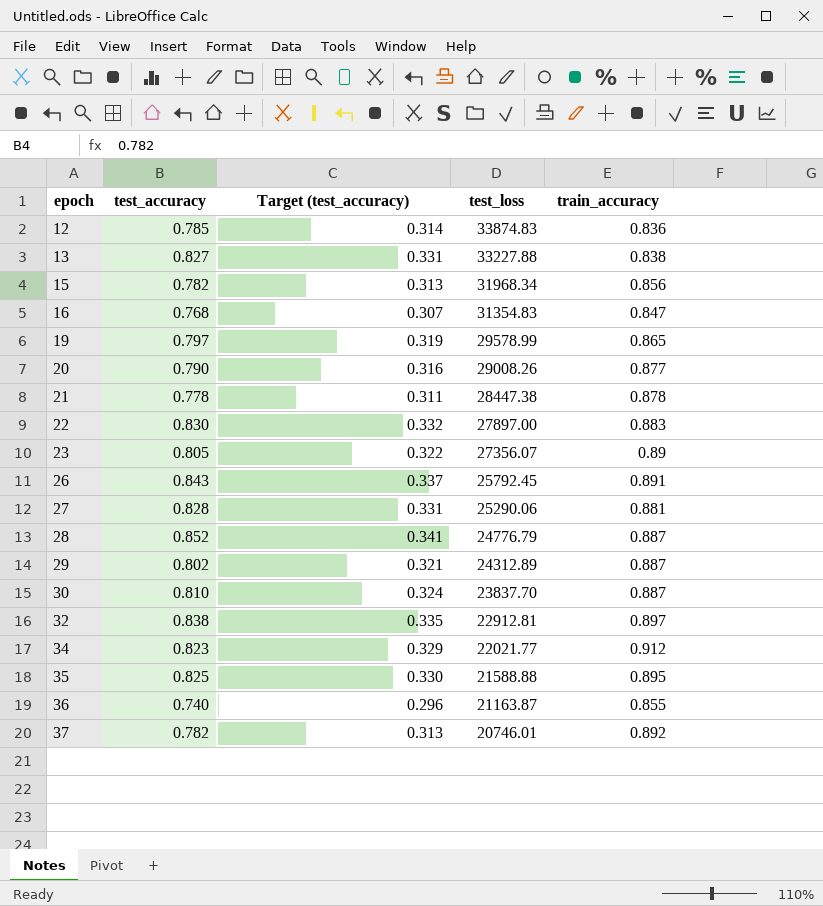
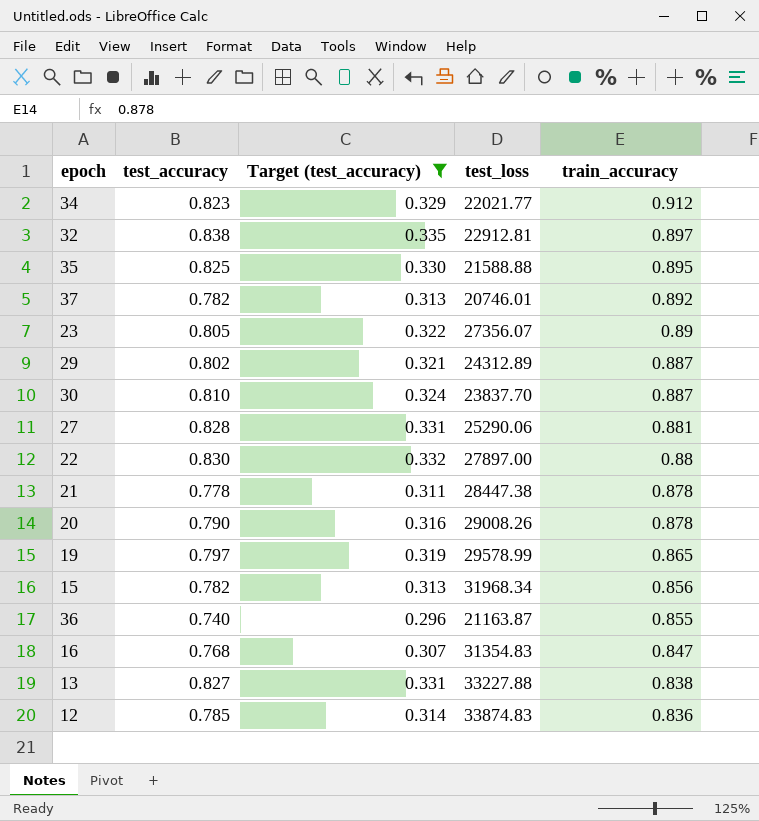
filter: none -> Target (test_accuracy) <= 0.335
row order: epoch ascending -> train_accuracy descending
22 | train_accuracy: 0.883 -> 0.88
20 | train_accuracy: 0.877 -> 0.878

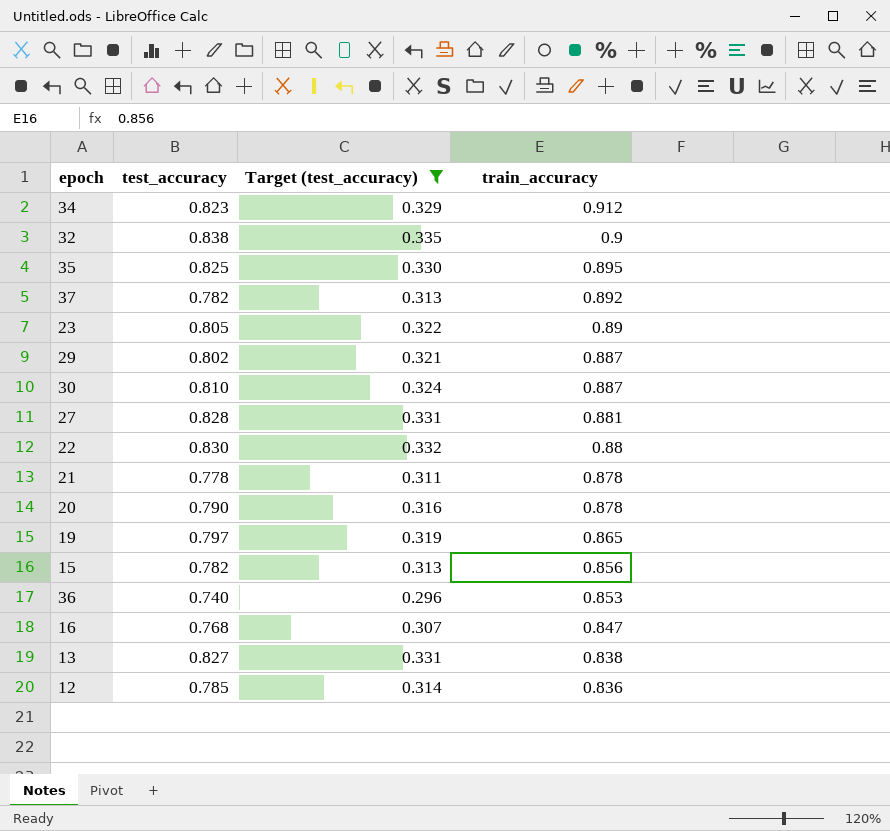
column test_loss | position: 4 -> none
32 | train_accuracy: 0.897 -> 0.9
36 | train_accuracy: 0.855 -> 0.853

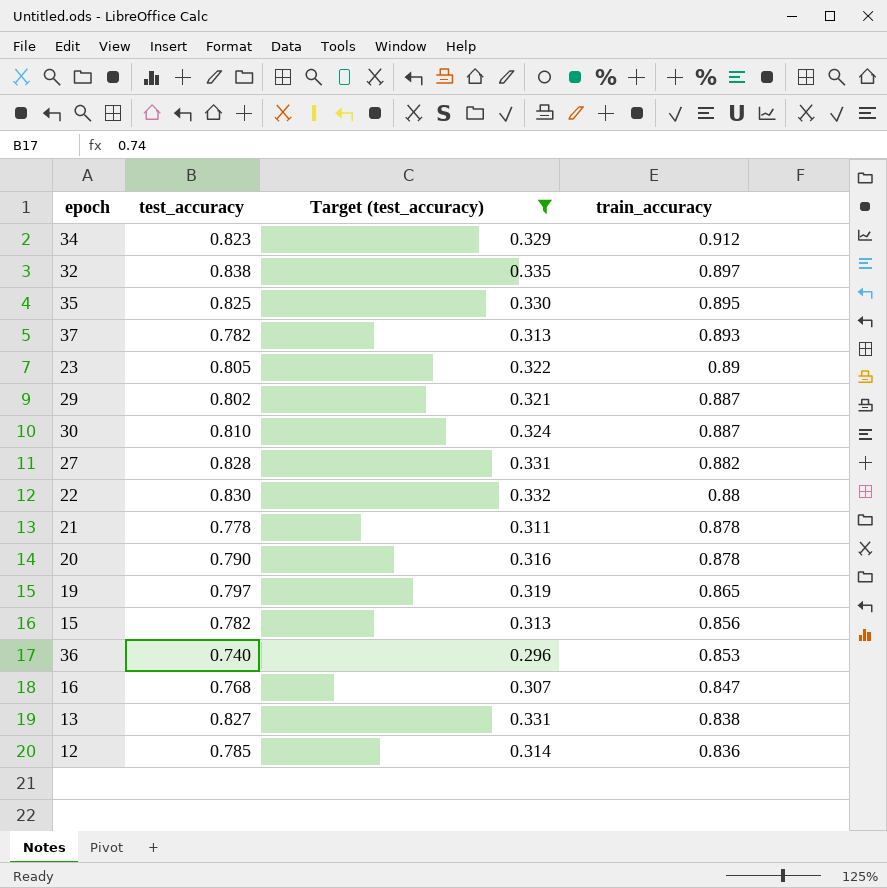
32 | train_accuracy: 0.9 -> 0.897
37 | train_accuracy: 0.892 -> 0.893
27 | train_accuracy: 0.881 -> 0.882

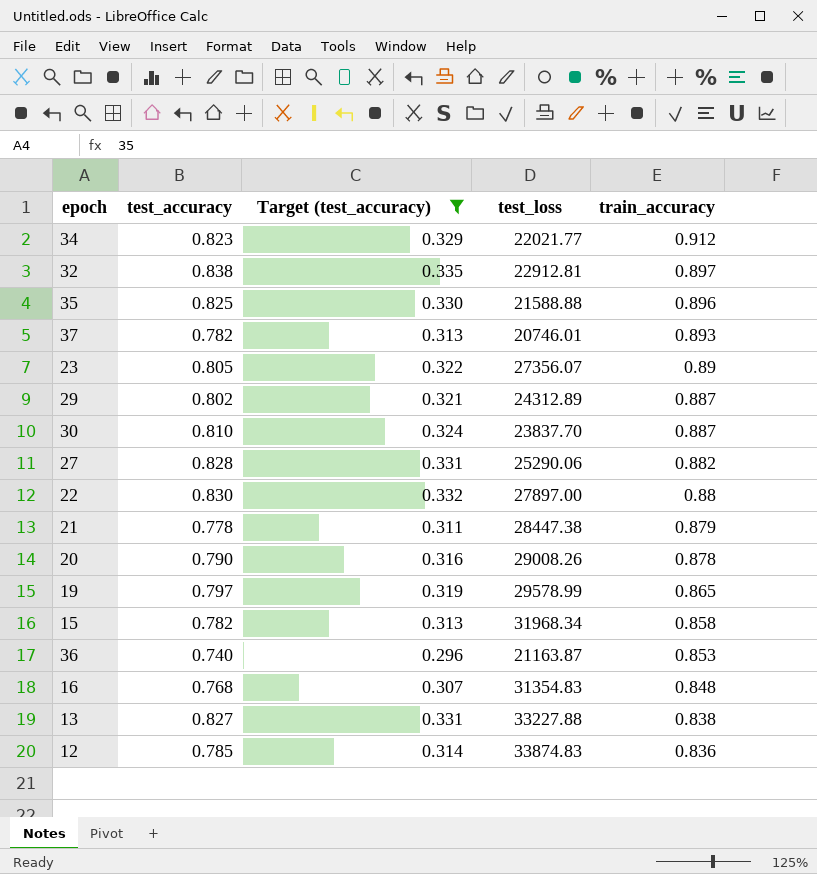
column test_loss | position: none -> 4
35 | train_accuracy: 0.895 -> 0.896
21 | train_accuracy: 0.878 -> 0.879
15 | train_accuracy: 0.856 -> 0.858
16 | train_accuracy: 0.847 -> 0.848

